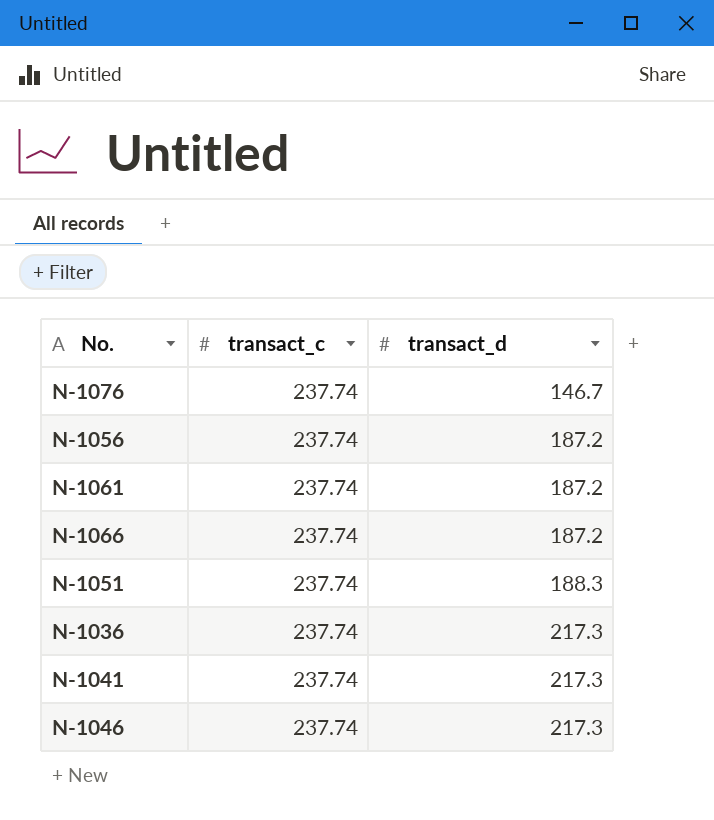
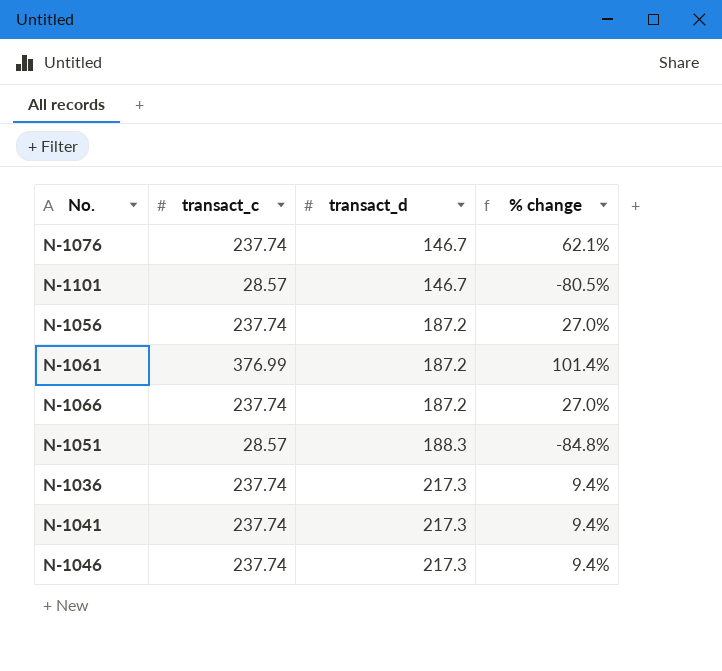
column % change | formula: none -> ([transact_c] - [transact_d]) / [transact_d]
row N-1101: none -> 28.57 | 146.7 | -80.5%
N-1061 | transact_c: 237.74 -> 376.99
N-1051 | transact_c: 237.74 -> 28.57

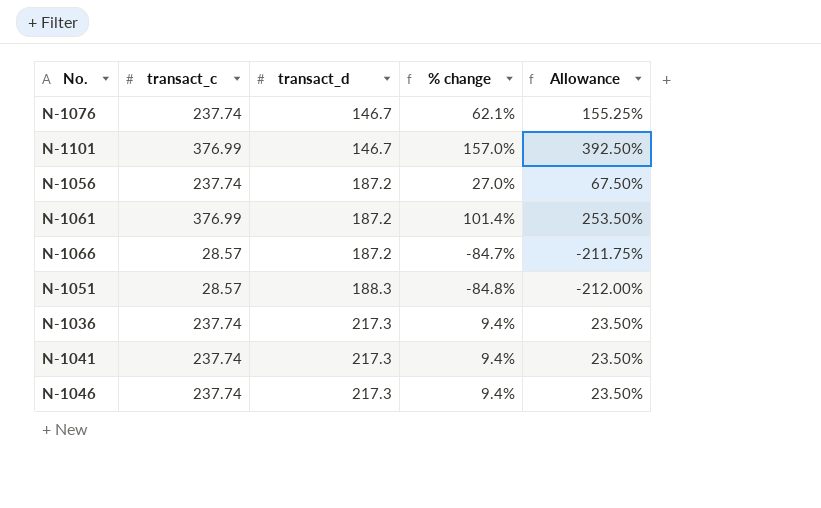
column Allowance | formula: none -> [% change] * 2.5
N-1101 | transact_c: 28.57 -> 376.99
N-1101 | % change: -80.5% -> 157.0%
N-1066 | transact_c: 237.74 -> 28.57
N-1066 | % change: 27.0% -> -84.7%

